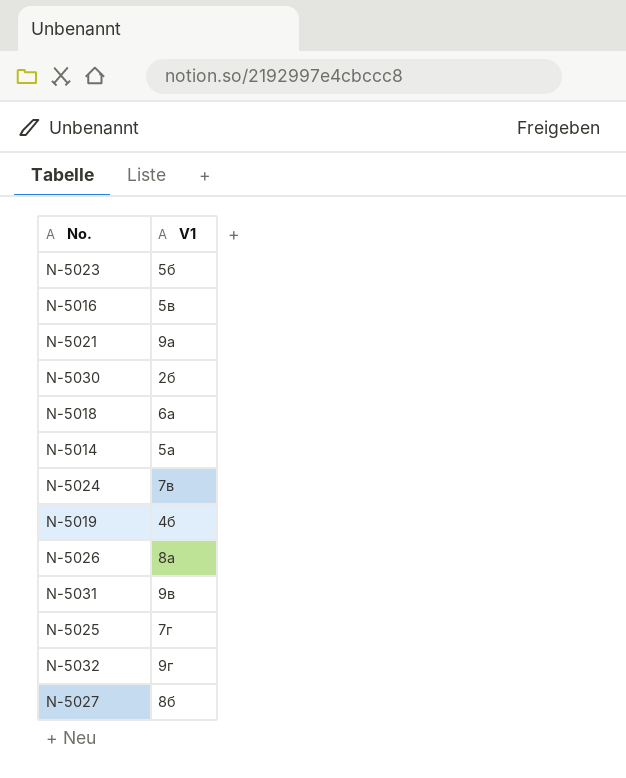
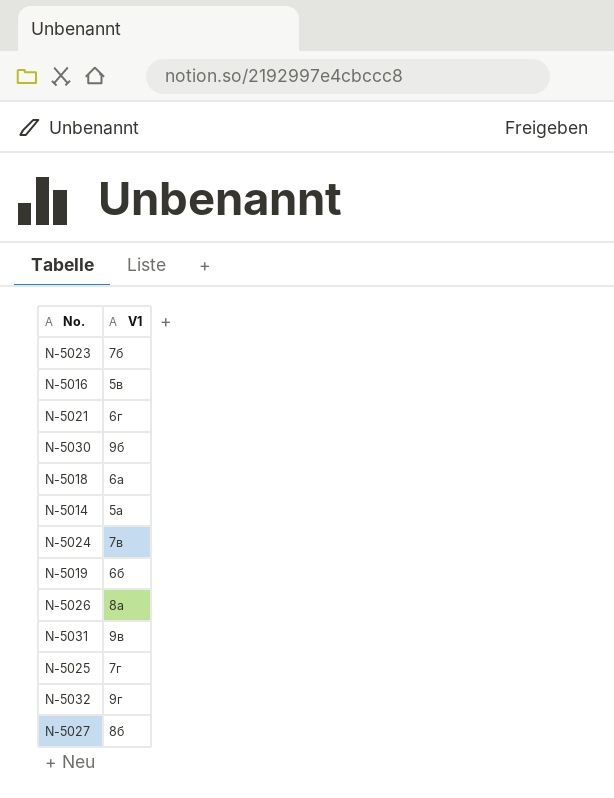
N-5023 | V1: 5б -> 7б
N-5021 | V1: 9а -> 6г
N-5030 | V1: 2б -> 9б
N-5019 | V1: 4б -> 6б

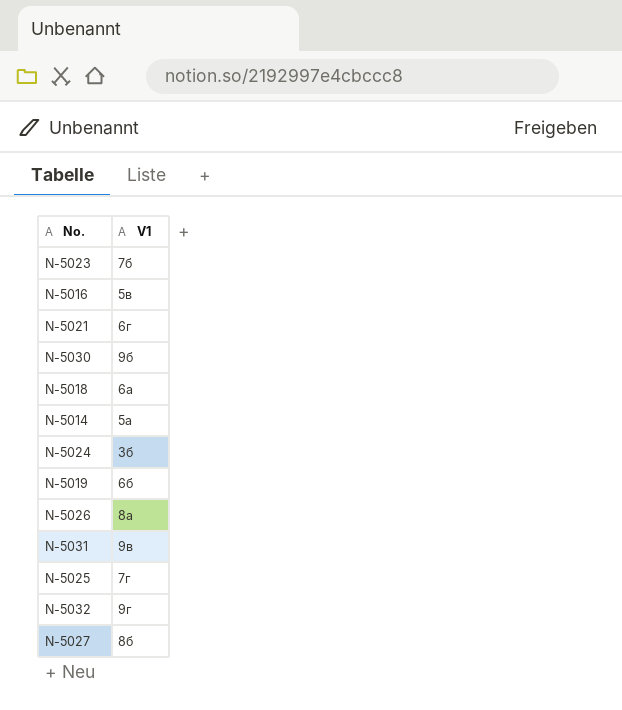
N-5024 | V1: 7в -> 3б

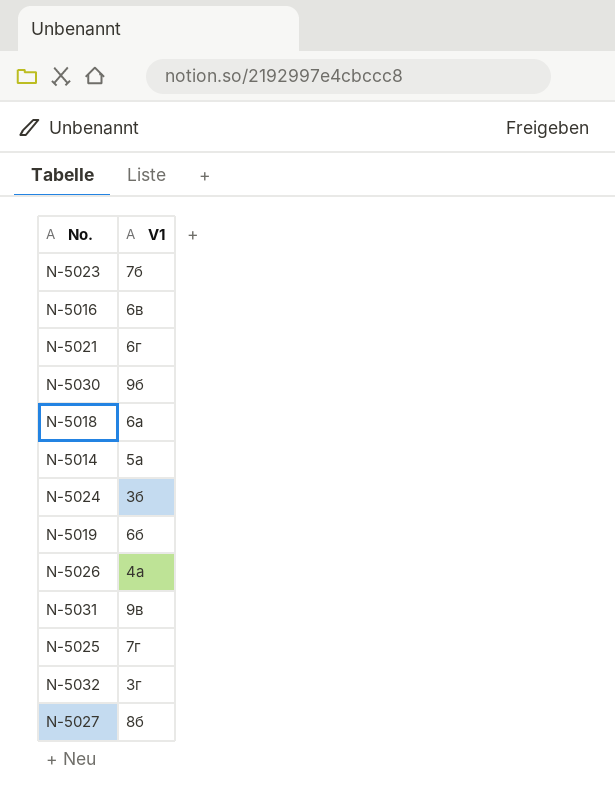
N-5016 | V1: 5в -> 6в
N-5026 | V1: 8а -> 4а
N-5032 | V1: 9г -> 3г

